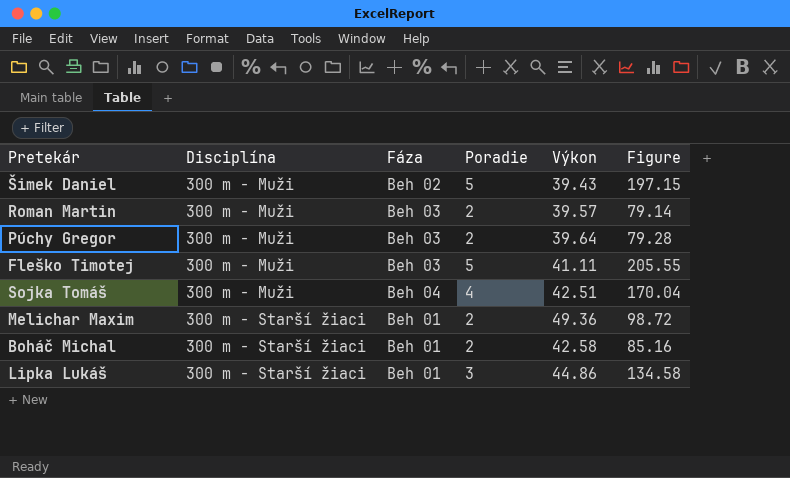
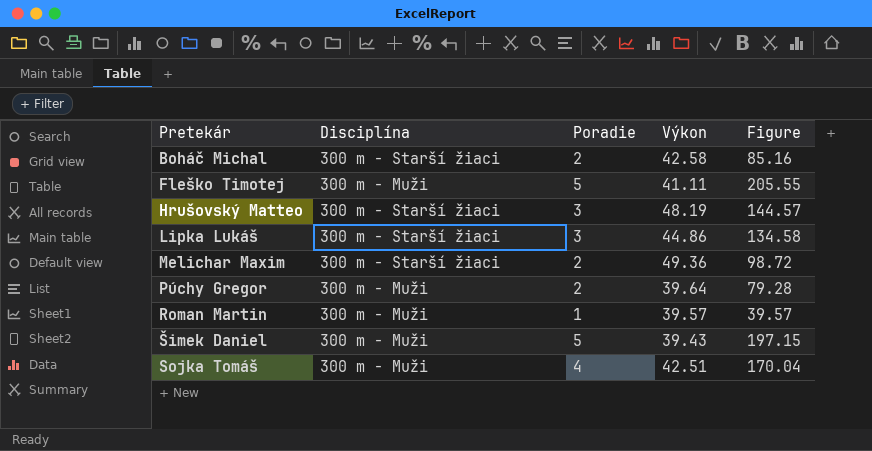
row order: Disciplína ascending -> Pretekár ascending
column Fáza | position: 3 -> none
row Hrušovský Matteo: none -> 300 m - Starší žiaci | 3 | 48.19 | 144.57
Roman Martin | Poradie: 2 -> 1
Roman Martin | Figure: 79.14 -> 39.57

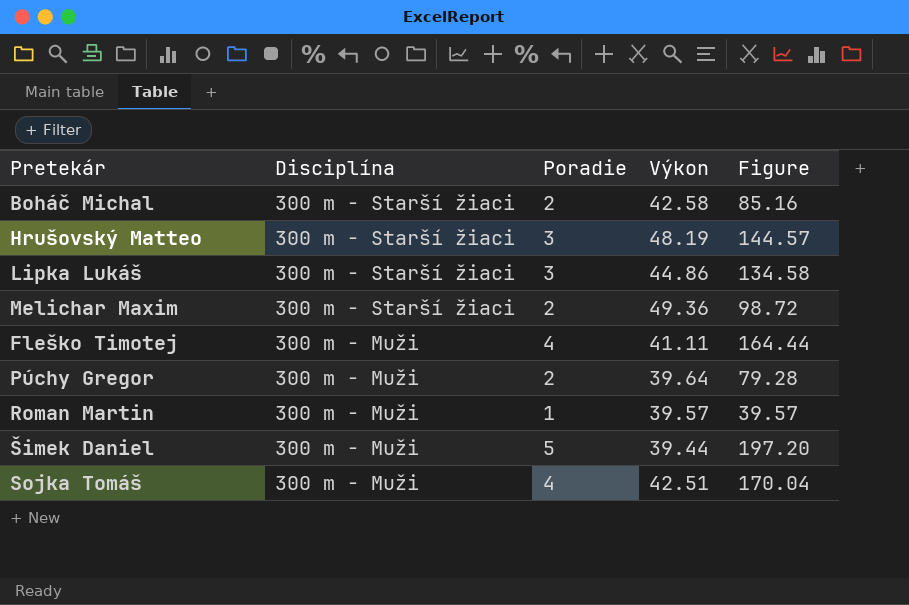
row order: Pretekár ascending -> Disciplína descending
Fleško Timotej | Poradie: 5 -> 4
Fleško Timotej | Figure: 205.55 -> 164.44
Šimek Daniel | Výkon: 39.43 -> 39.44
Šimek Daniel | Figure: 197.15 -> 197.20

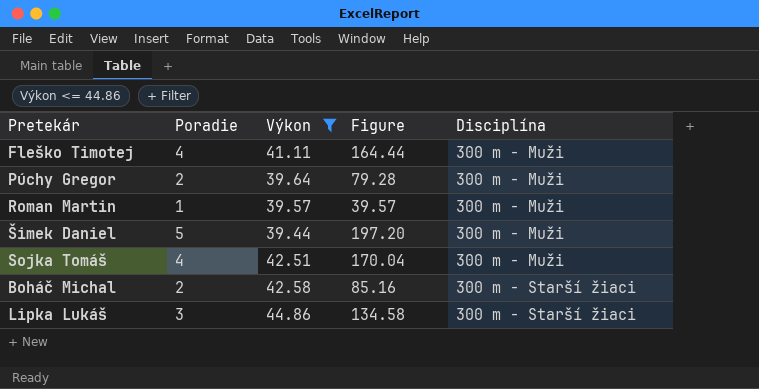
filter: none -> Výkon <= 44.86
row order: Disciplína descending -> Disciplína ascending
column Disciplína | position: 2 -> 5

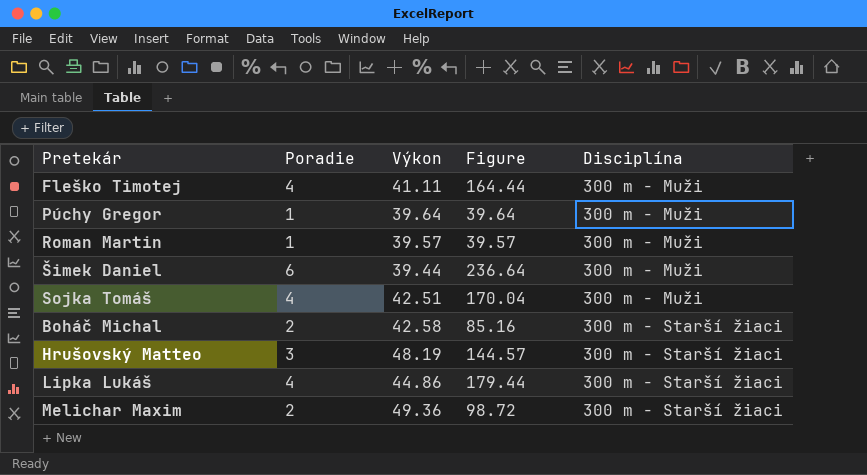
filter: Výkon <= 44.86 -> none
Púchy Gregor | Poradie: 2 -> 1
Púchy Gregor | Figure: 79.28 -> 39.64
Šimek Daniel | Poradie: 5 -> 6
Šimek Daniel | Figure: 197.20 -> 236.64
Lipka Lukáš | Poradie: 3 -> 4
Lipka Lukáš | Figure: 134.58 -> 179.44

